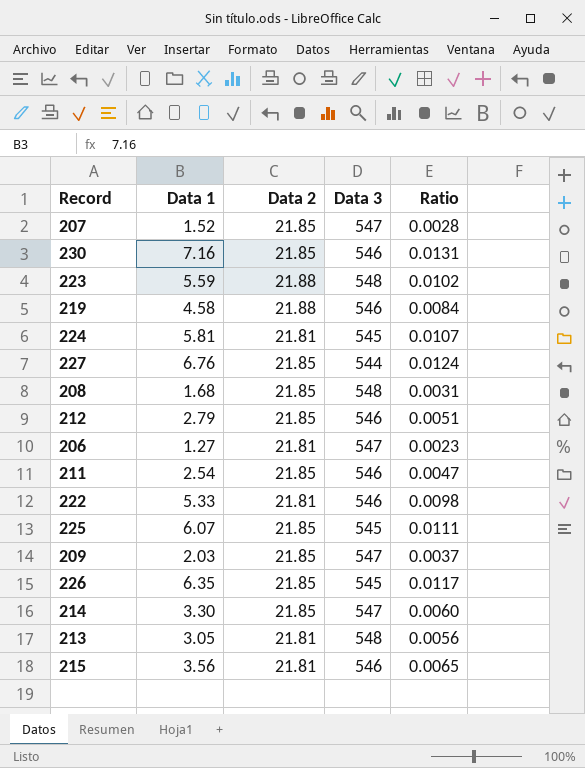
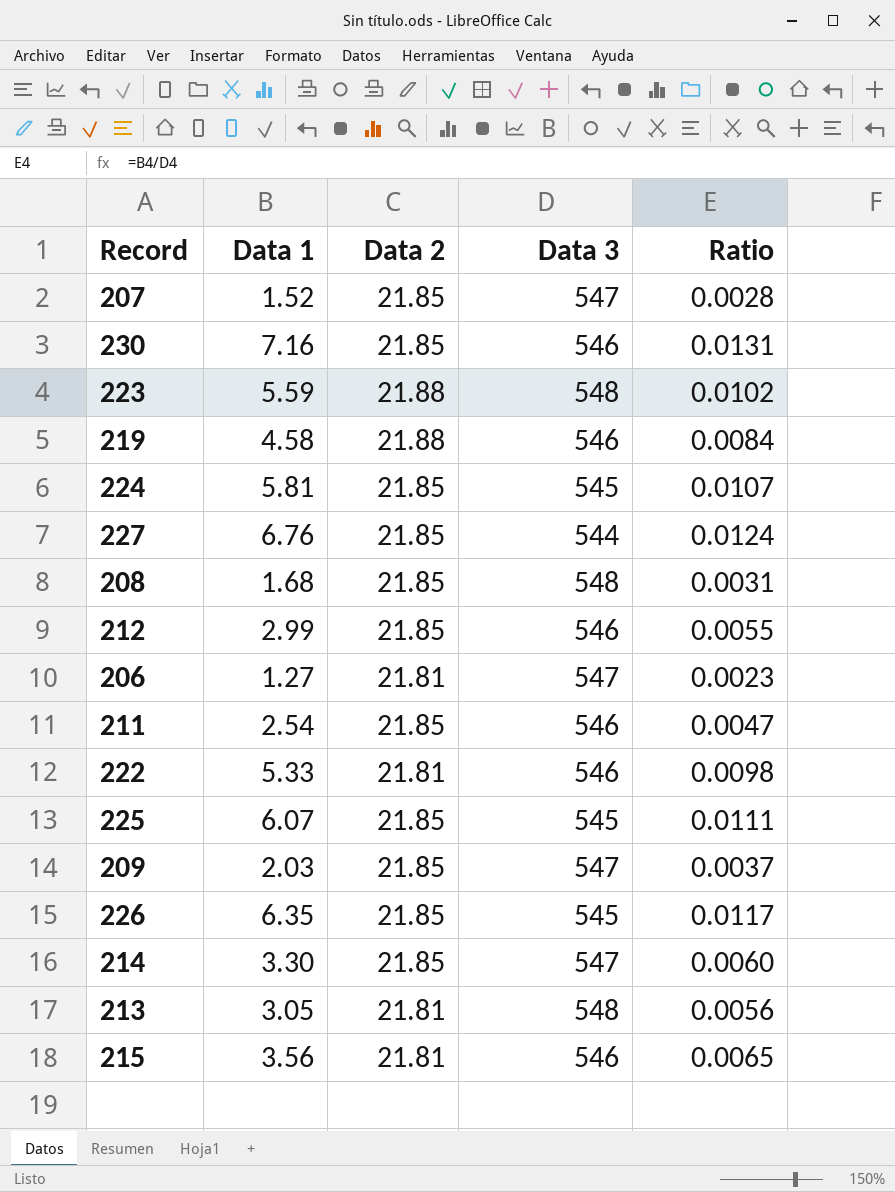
224 | Data 2: 21.81 -> 21.85
212 | Data 1: 2.79 -> 2.99
212 | Ratio: 0.0051 -> 0.0055

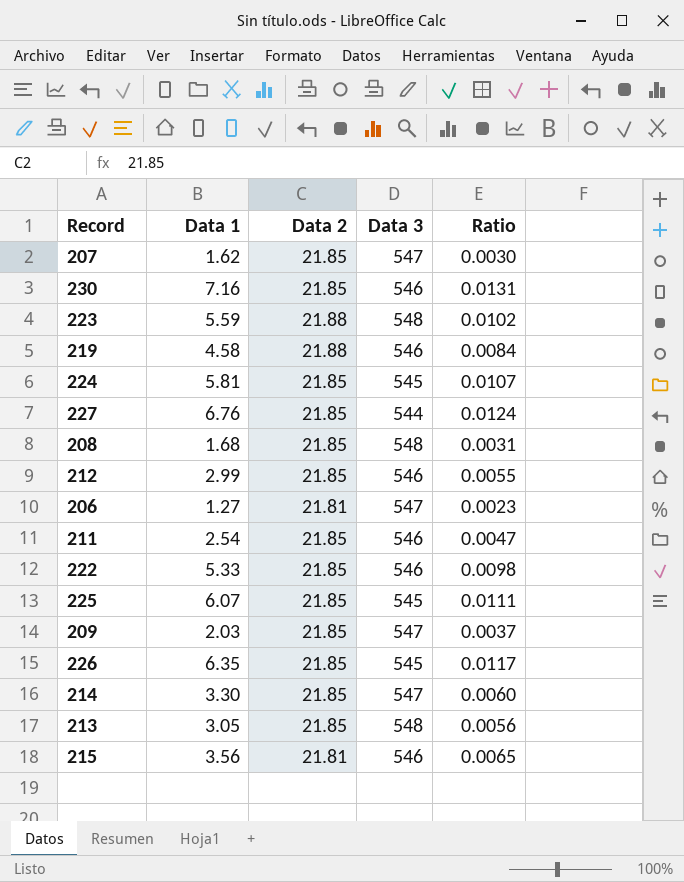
207 | Data 1: 1.52 -> 1.62
207 | Ratio: 0.0028 -> 0.0030
222 | Data 2: 21.81 -> 21.85
213 | Data 2: 21.81 -> 21.85

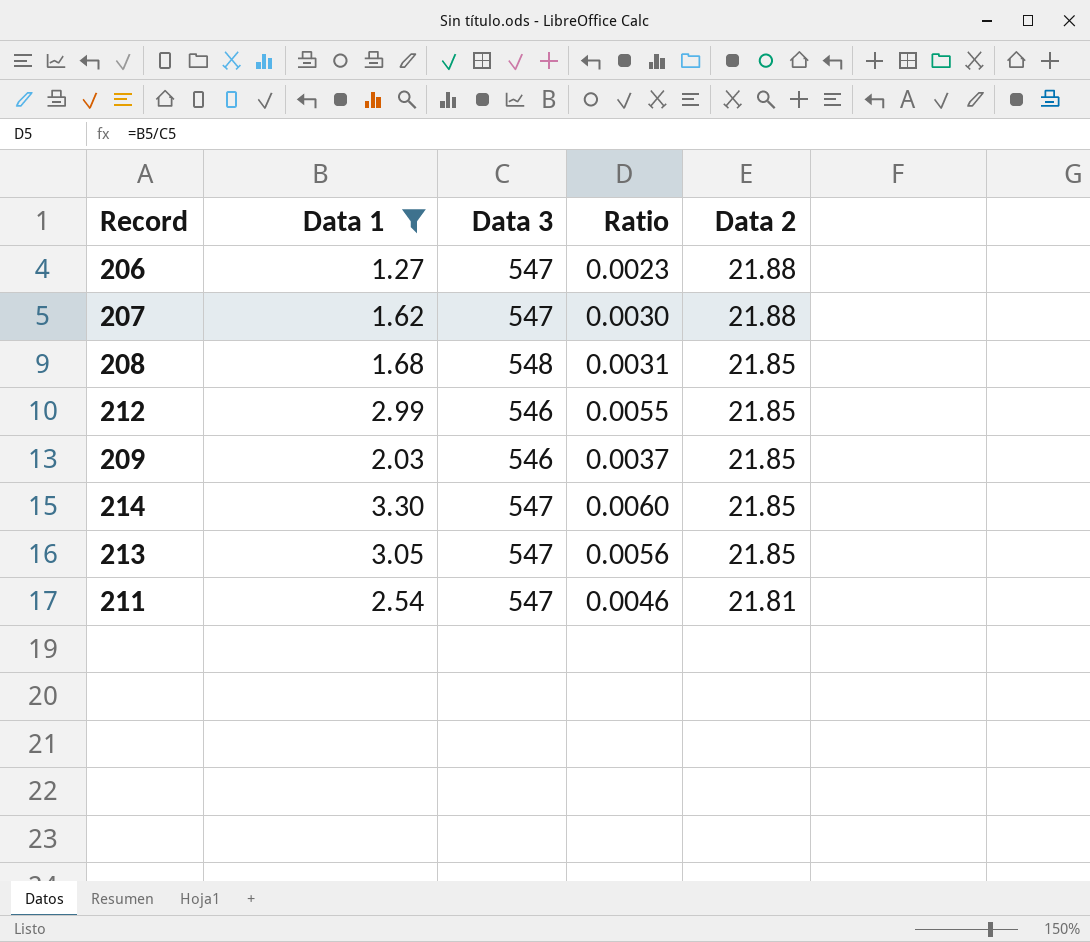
filter: none -> Data 1 <= 3.30
row order: none -> Data 2 descending
column Data 2 | position: 3 -> 5
206 | Data 2: 21.81 -> 21.88
207 | Data 2: 21.85 -> 21.88
209 | Data 3: 547 -> 546
213 | Data 3: 548 -> 547
211 | Data 3: 546 -> 547
211 | Ratio: 0.0047 -> 0.0046
211 | Data 2: 21.85 -> 21.81

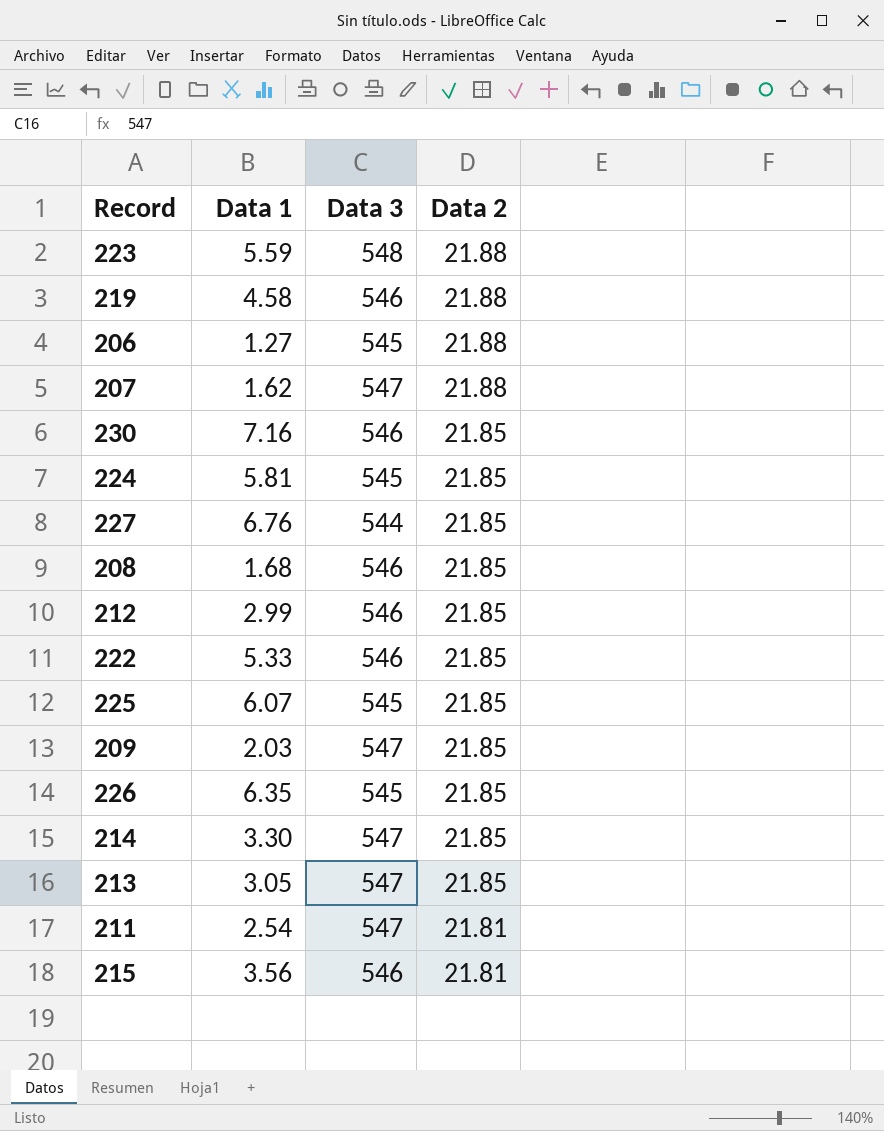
filter: Data 1 <= 3.30 -> none
column Ratio | formula: [Data 1] / [Data 3] -> none
206 | Data 3: 547 -> 545
208 | Data 3: 548 -> 546
209 | Data 3: 546 -> 547

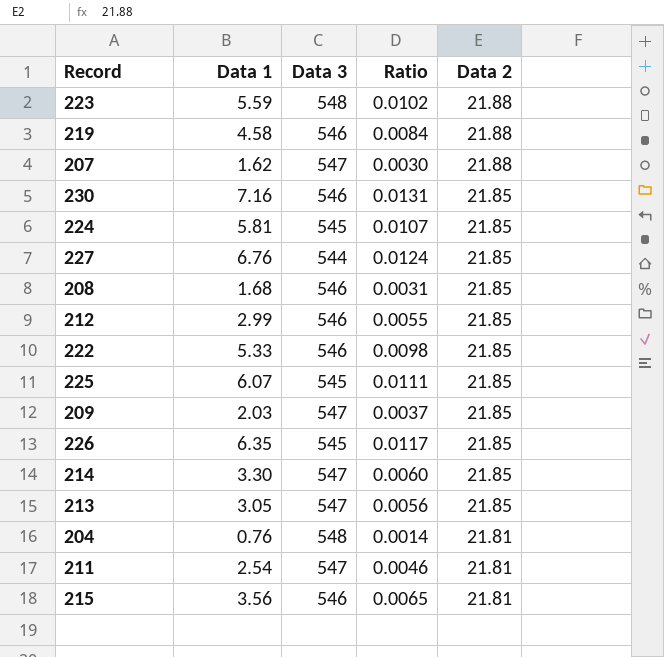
column Ratio | formula: none -> [Data 1] / [Data 3]
row 206: 1.27 | 545 | 21.88 -> none
row 204: none -> 0.76 | 548 | 0.0014 | 21.81

